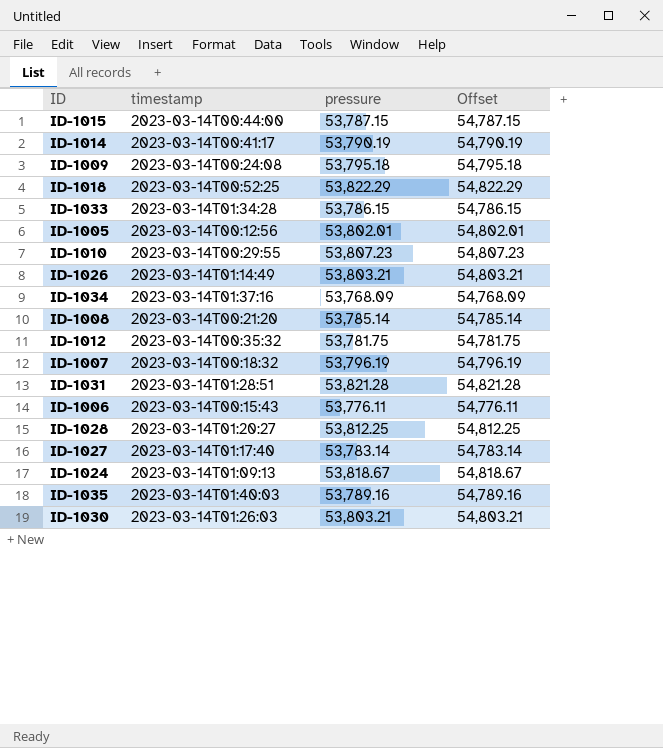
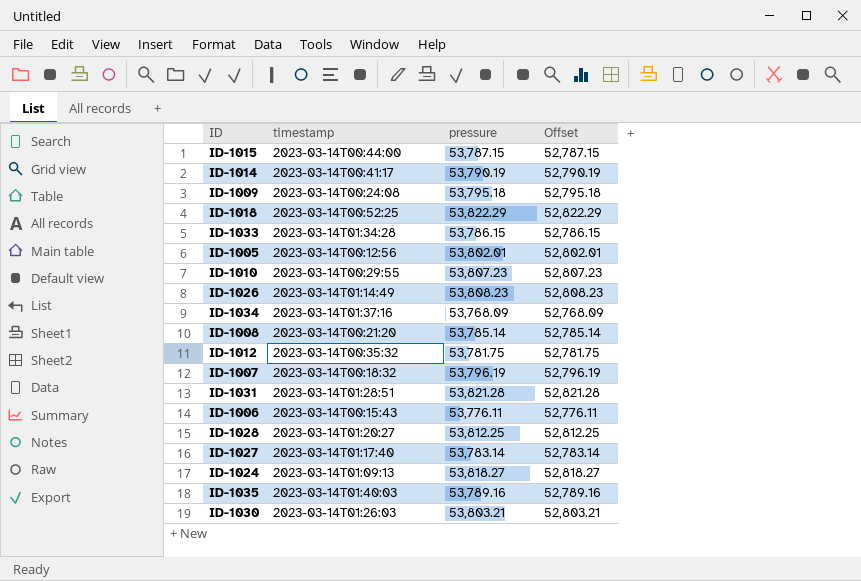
column Offset | formula: [pressure] + 1000 -> [pressure] - 1000
ID-1026 | pressure: 53,803.21 -> 53,808.23
ID-1024 | pressure: 53,818.67 -> 53,818.27

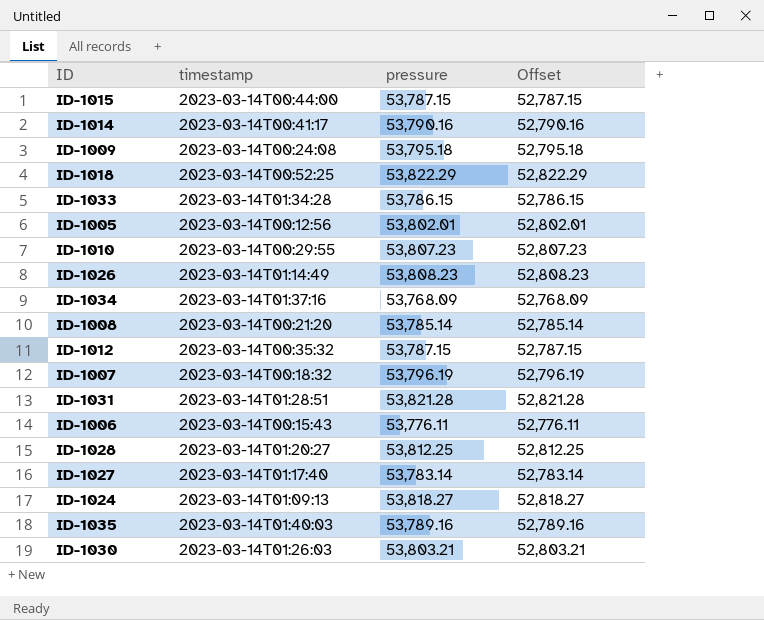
ID-1014 | pressure: 53,790.19 -> 53,790.16
ID-1014 | Offset: 52,790.19 -> 52,790.16
ID-1012 | pressure: 53,781.75 -> 53,787.15
ID-1012 | Offset: 52,781.75 -> 52,787.15

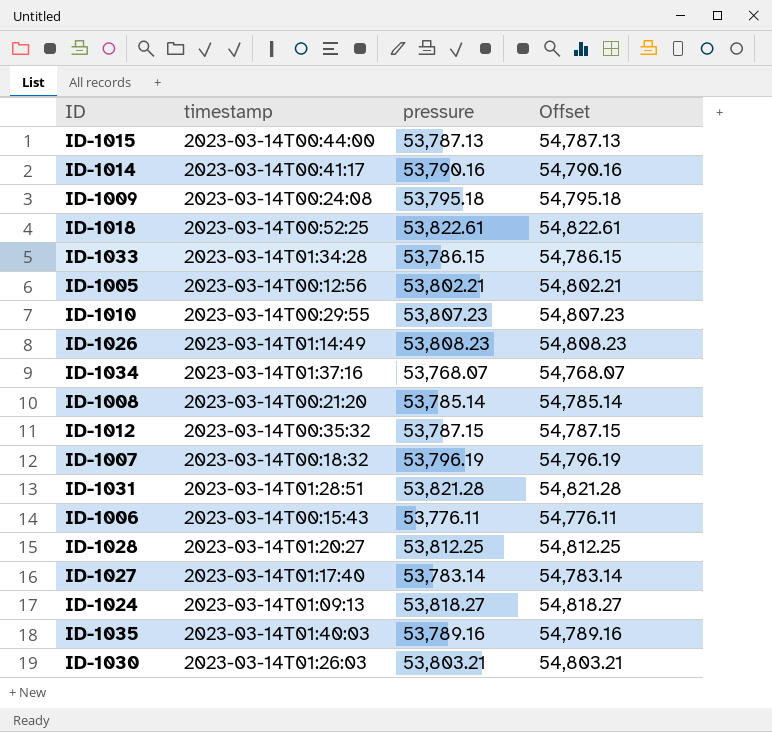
column Offset | formula: [pressure] - 1000 -> [pressure] + 1000
ID-1015 | pressure: 53,787.15 -> 53,787.13
ID-1018 | pressure: 53,822.29 -> 53,822.61
ID-1005 | pressure: 53,802.01 -> 53,802.21
ID-1034 | pressure: 53,768.09 -> 53,768.07

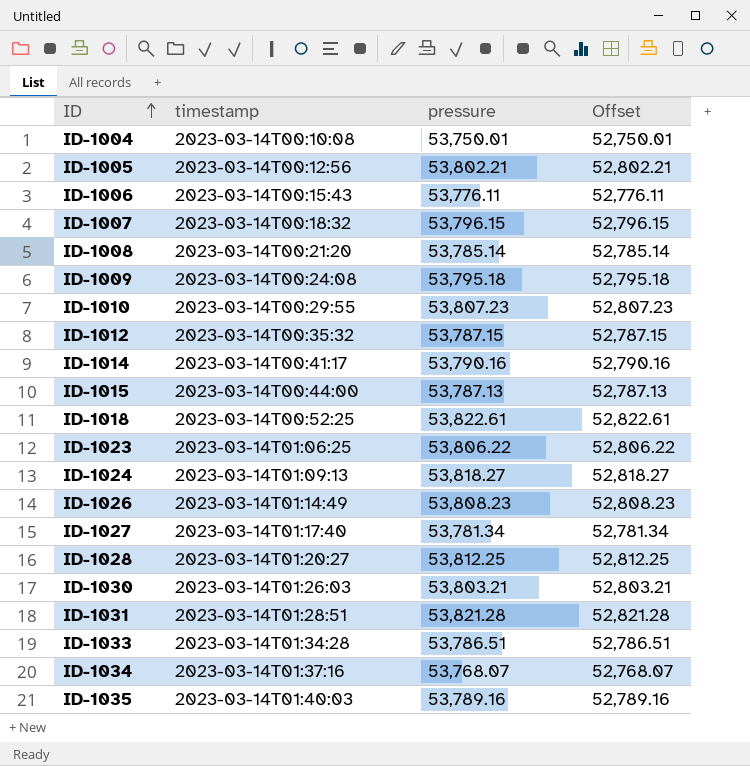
row order: none -> ID ascending
column Offset | formula: [pressure] + 1000 -> [pressure] - 1000
row ID-1004: none -> 2023-03-14T00:10:08 | 53,750.01 | 52,750.01
ID-1007 | pressure: 53,796.19 -> 53,796.15
row ID-1023: none -> 2023-03-14T01:06:25 | 53,806.22 | 52,806.22
ID-1027 | pressure: 53,783.14 -> 53,781.34
ID-1033 | pressure: 53,786.15 -> 53,786.51

